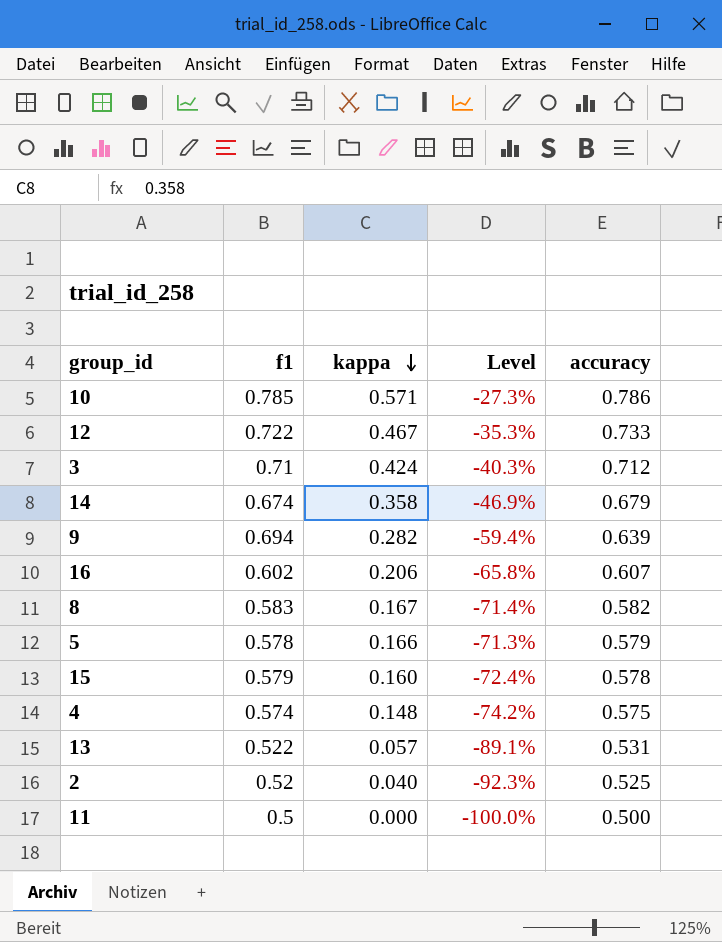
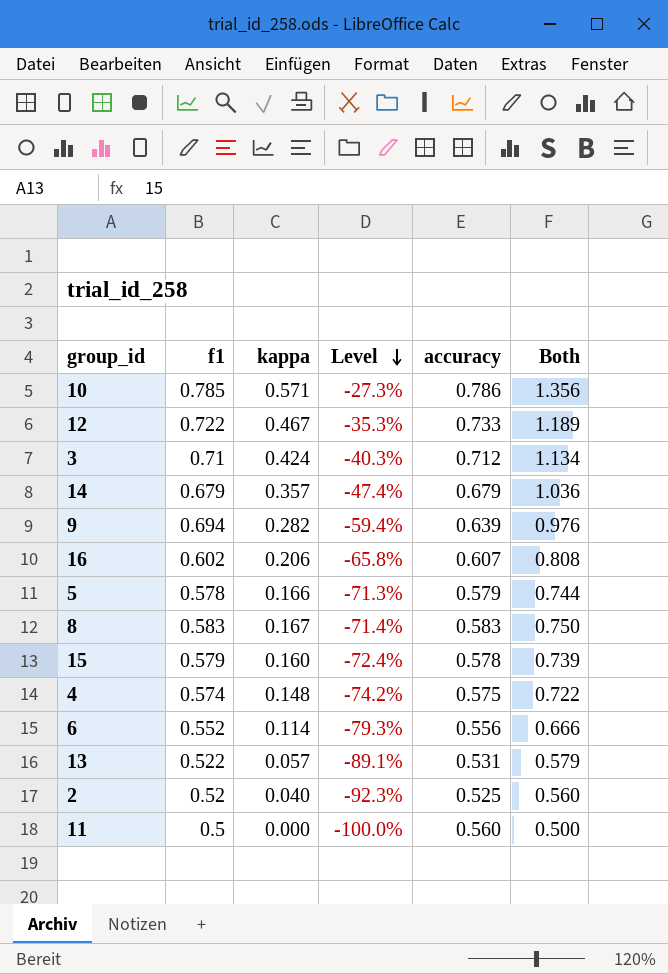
row order: kappa descending -> Level descending
column Both | formula: none -> [f1] + [kappa]
14 | f1: 0.674 -> 0.679
14 | kappa: 0.358 -> 0.357
14 | Level: -46.9% -> -47.4%
8 | accuracy: 0.582 -> 0.583
row 6: none -> 0.552 | 0.114 | -79.3% | 0.556 | 0.666
11 | accuracy: 0.500 -> 0.560

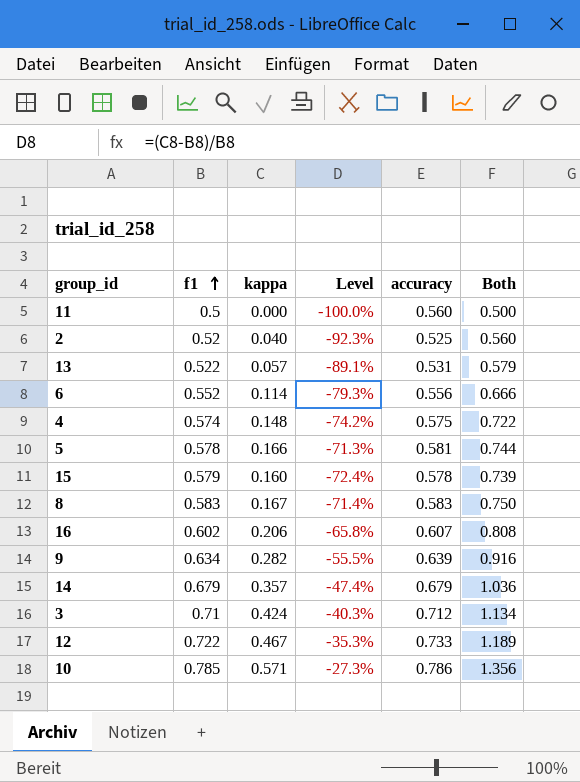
row order: Level descending -> f1 ascending
5 | accuracy: 0.579 -> 0.581
9 | f1: 0.694 -> 0.634
9 | Level: -59.4% -> -55.5%
9 | Both: 0.976 -> 0.916

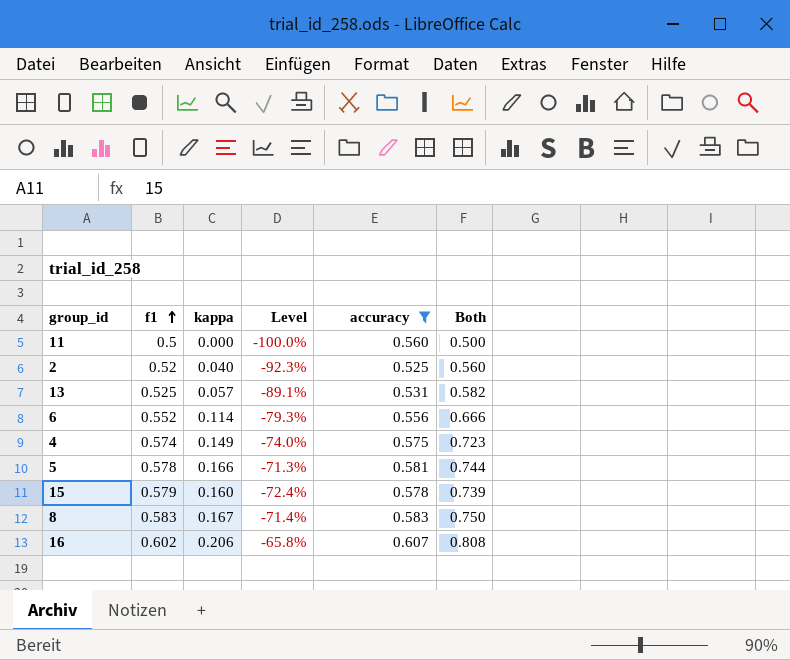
filter: none -> accuracy <= 0.607
13 | f1: 0.522 -> 0.525
13 | Both: 0.579 -> 0.582
4 | kappa: 0.148 -> 0.149
4 | Level: -74.2% -> -74.0%
4 | Both: 0.722 -> 0.723

